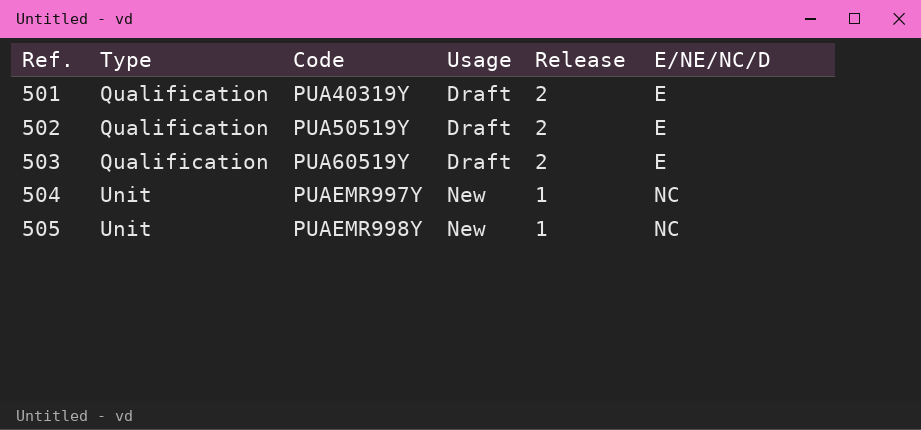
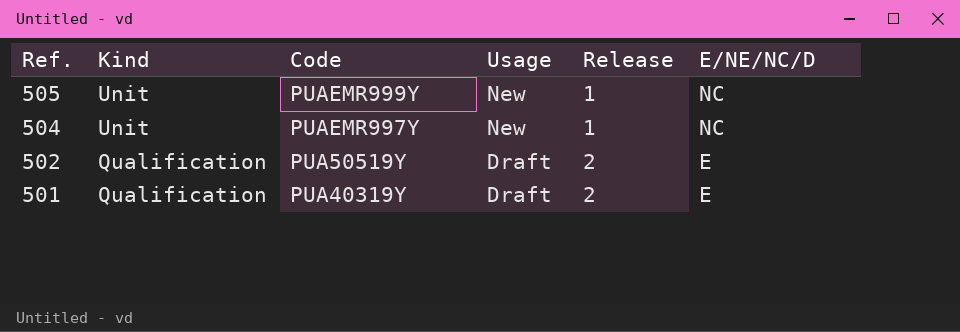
row order: Ref. ascending -> Ref. descending
column name: Type -> Kind
row 503: Qualification | PUA60519Y | Draft | 2 | E -> none
505 | Code: PUAEMR998Y -> PUAEMR999Y

